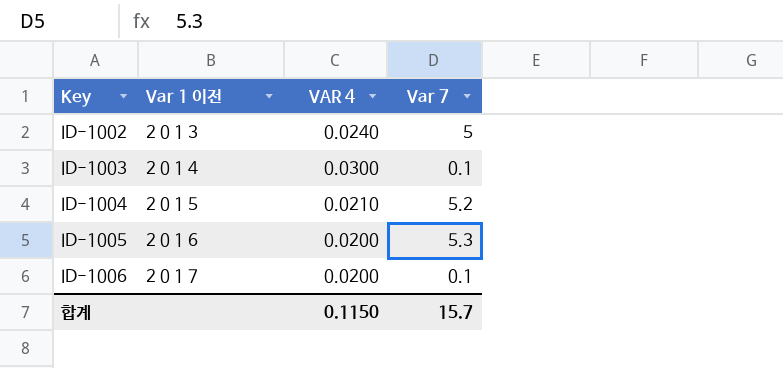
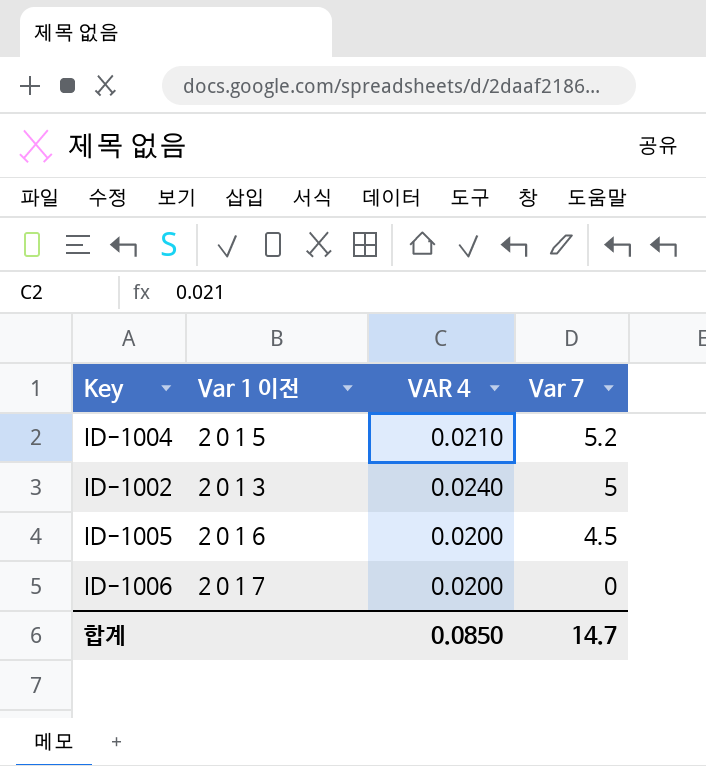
row order: Key ascending -> Var 7 descending
row ID-1003: 2 0 1 4 | 0.0300 | 0.1 -> none
ID-1005 | Var 7: 5.3 -> 4.5
ID-1006 | Var 7: 0.1 -> 0
합계 | VAR 4: 0.1150 -> 0.0850
합계 | Var 7: 15.7 -> 14.7

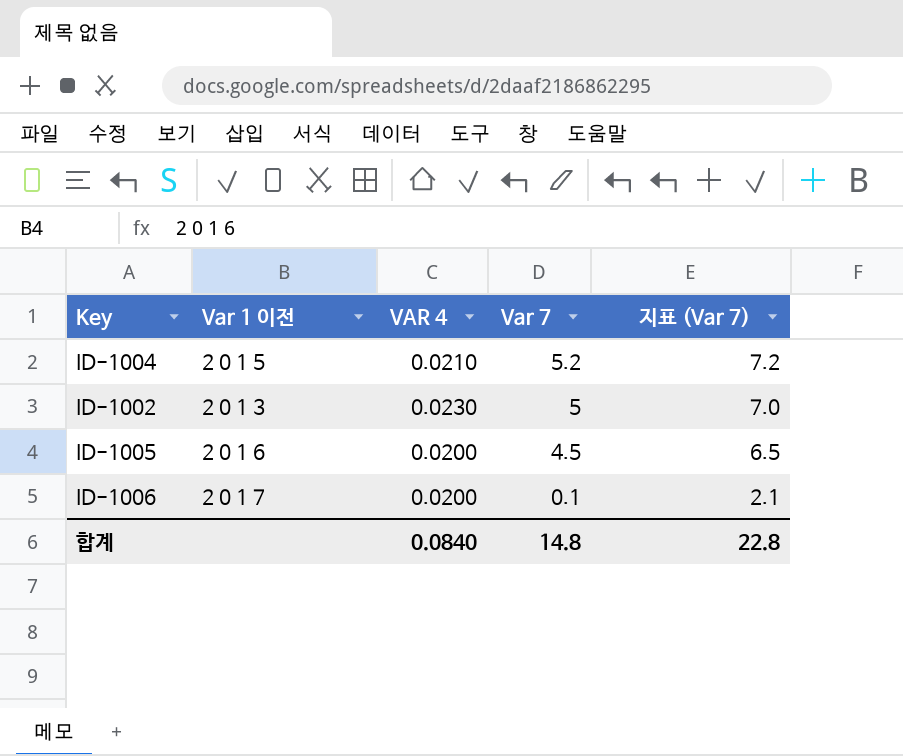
column 지표 (Var 7) | formula: none -> [Var 7] + 2
ID-1002 | VAR 4: 0.0240 -> 0.0230
ID-1006 | Var 7: 0 -> 0.1
합계 | VAR 4: 0.0850 -> 0.0840
합계 | Var 7: 14.7 -> 14.8

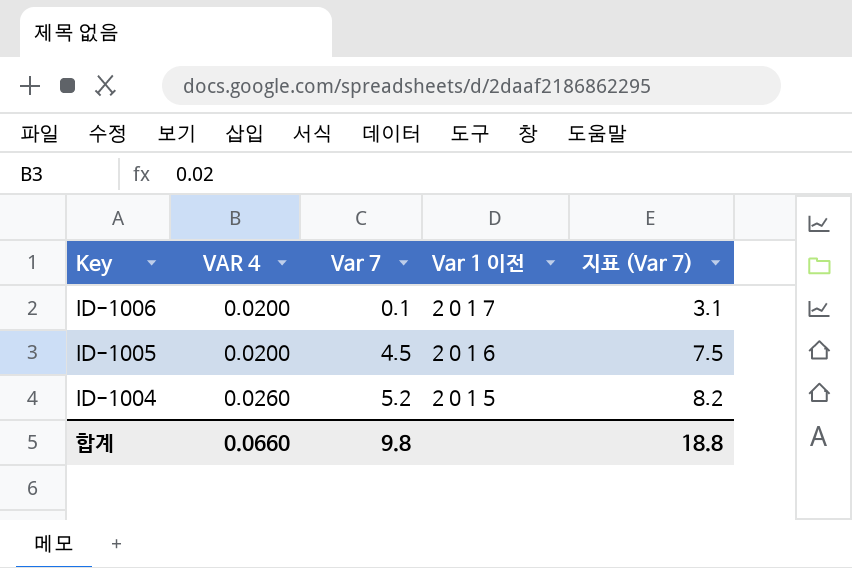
row order: Var 7 descending -> Key descending
column Var 1 이전 | position: 2 -> 4
column 지표 (Var 7) | formula: [Var 7] + 2 -> [Var 7] + 3
row ID-1002: 2 0 1 3 | 0.0230 | 5 | 7.0 -> none
ID-1004 | VAR 4: 0.0210 -> 0.0260
합계 | VAR 4: 0.0840 -> 0.0660
합계 | Var 7: 14.8 -> 9.8
합계 | 지표 (Var 7): 22.8 -> 18.8

